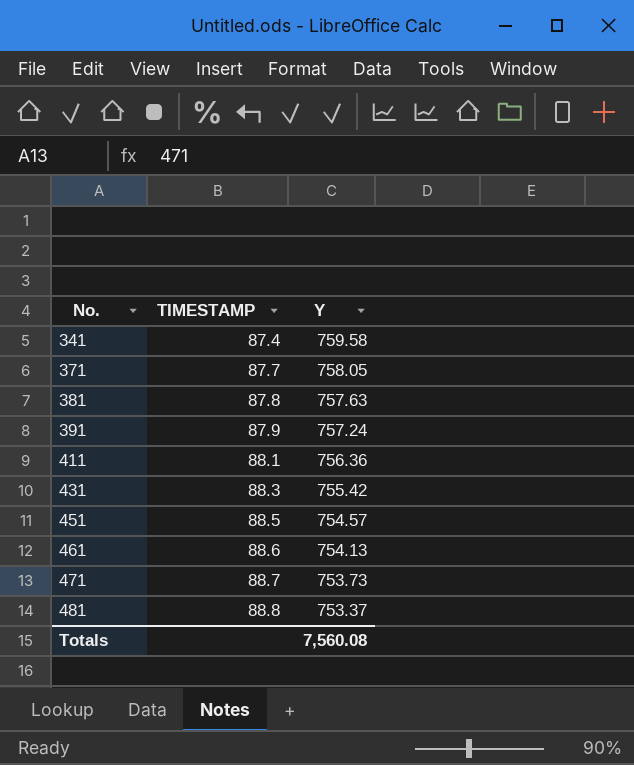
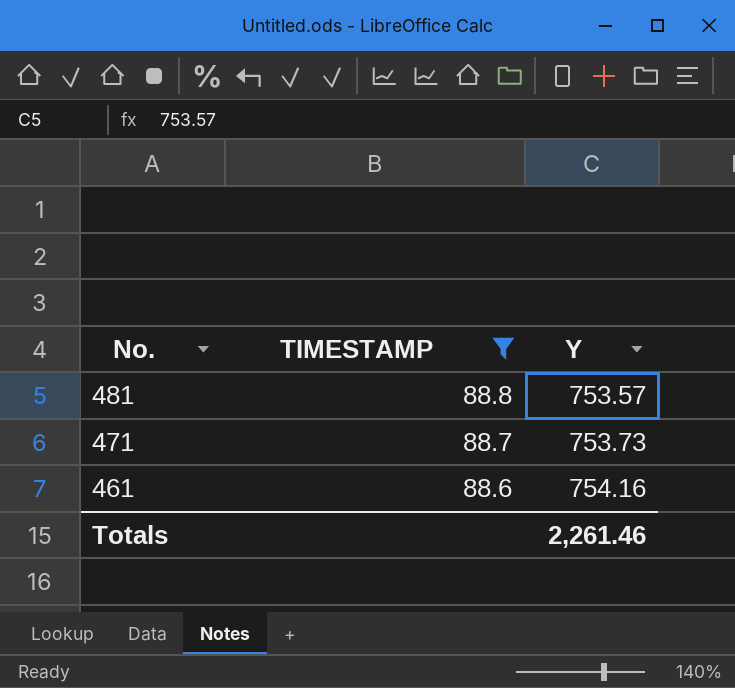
filter: none -> TIMESTAMP >= 88.6
row order: No. ascending -> No. descending
481 | Y: 753.37 -> 753.57
461 | Y: 754.13 -> 754.16
Totals | Y: 7,560.08 -> 2,261.46

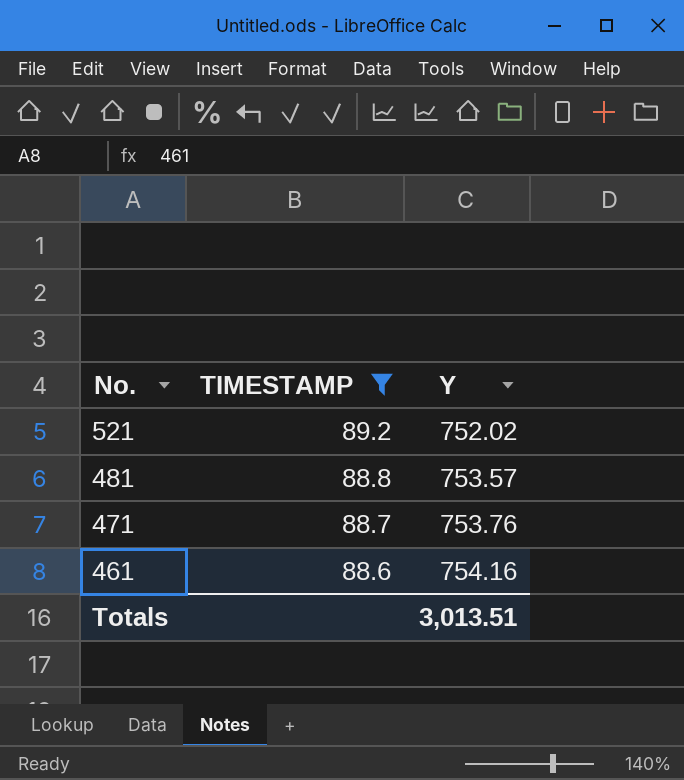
row 521: none -> 89.2 | 752.02
471 | Y: 753.73 -> 753.76
Totals | Y: 2,261.46 -> 3,013.51

